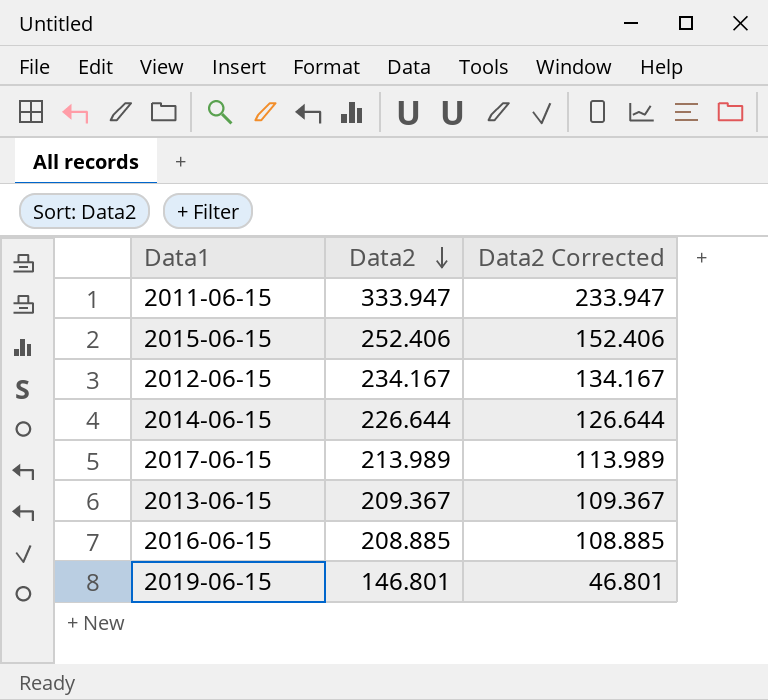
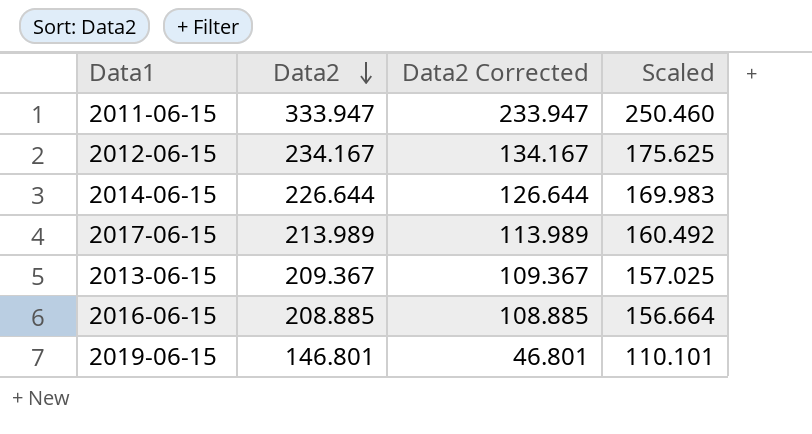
column Scaled | formula: none -> [Data2] * 0.75
row 2015-06-15: 252.406 | 152.406 -> none

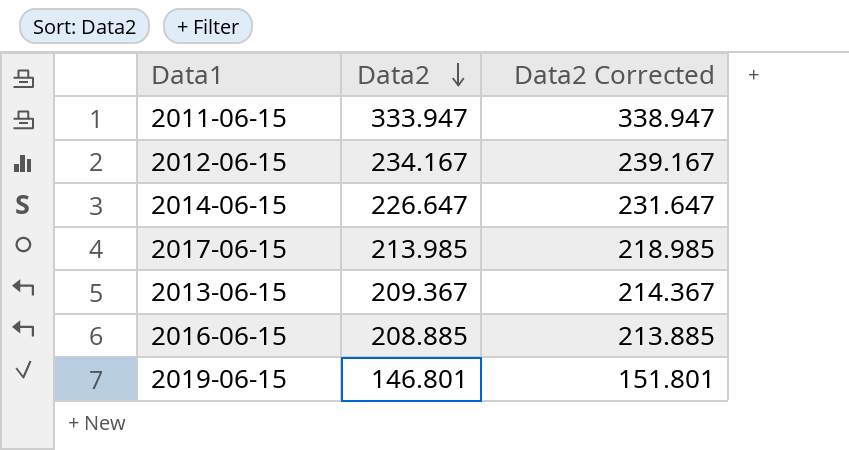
column Scaled | formula: [Data2] * 0.75 -> none
column Data2 Corrected | formula: [Data2] - 100 -> [Data2] + 5
2014-06-15 | Data2: 226.644 -> 226.647
2017-06-15 | Data2: 213.989 -> 213.985

